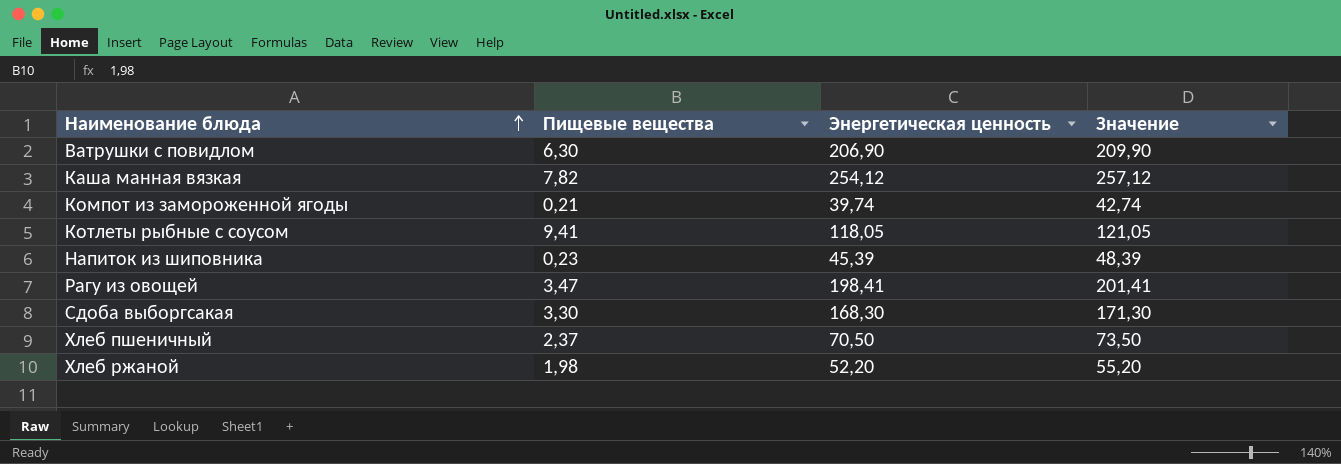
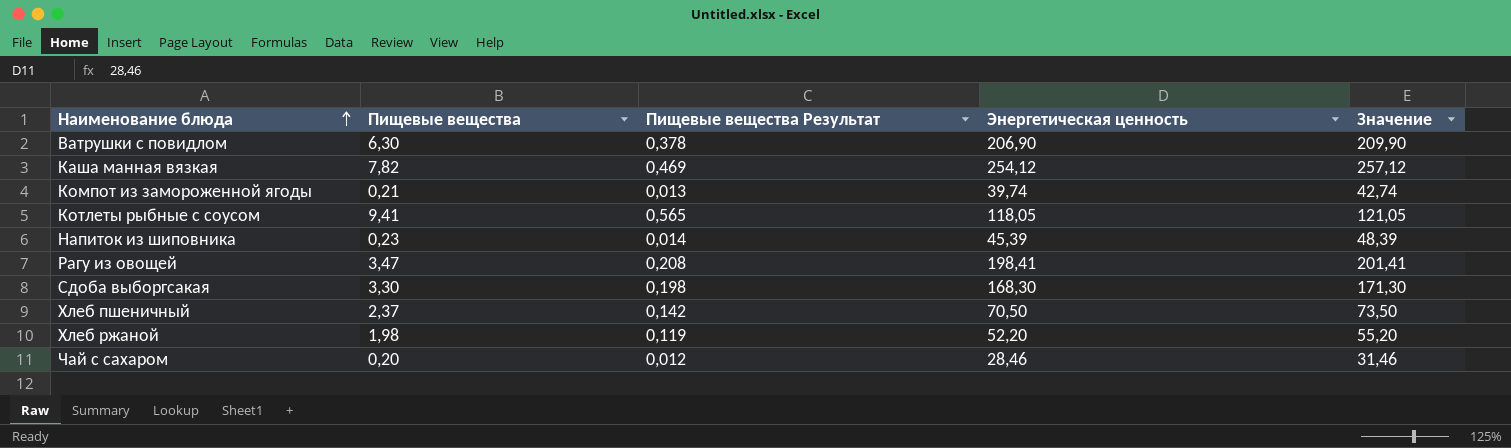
column Пищевые вещества Результат | formula: none -> [Пищевые вещества] * 0,06
row Чай с сахаром: none -> 0,20 | 0,012 | 28,46 | 31,46

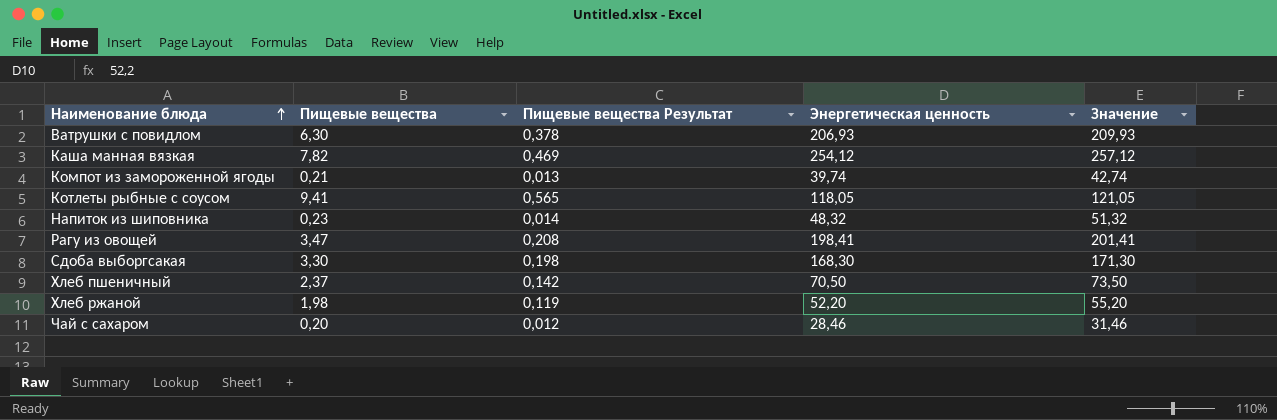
Ватрушки с повидлом | Энергетическая ценность: 206,90 -> 206,93
Ватрушки с повидлом | Значение: 209,90 -> 209,93
Напиток из шиповника | Энергетическая ценность: 45,39 -> 48,32
Напиток из шиповника | Значение: 48,39 -> 51,32

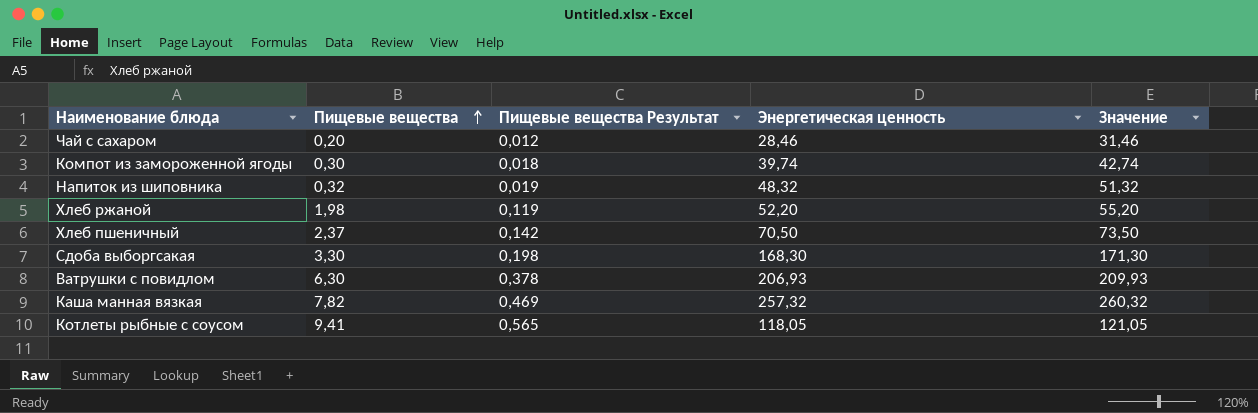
row order: Наименование блюда ascending -> Пищевые вещества ascending
row Рагу из овощей: 3,47 | 0,208 | 198,41 | 201,41 -> none
Компот из замороженной ягоды | Пищевые вещества: 0,21 -> 0,30
Компот из замороженной ягоды | Пищевые вещества Результат: 0,013 -> 0,018
Напиток из шиповника | Пищевые вещества: 0,23 -> 0,32
Напиток из шиповника | Пищевые вещества Результат: 0,014 -> 0,019
Каша манная вязкая | Энергетическая ценность: 254,12 -> 257,32
Каша манная вязкая | Значение: 257,12 -> 260,32

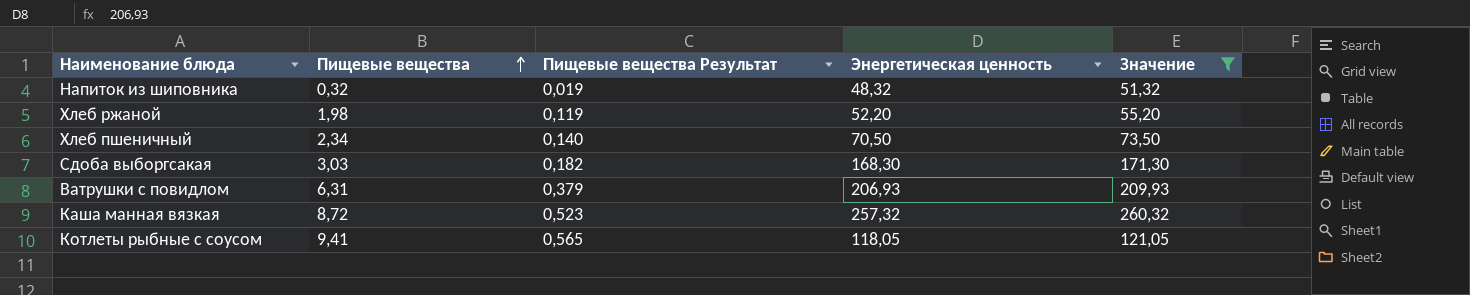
filter: none -> Значение >= 51,32
Хлеб пшеничный | Пищевые вещества: 2,37 -> 2,34
Хлеб пшеничный | Пищевые вещества Результат: 0,142 -> 0,140
Сдоба выборгсакая | Пищевые вещества: 3,30 -> 3,03
Сдоба выборгсакая | Пищевые вещества Результат: 0,198 -> 0,182
Ватрушки с повидлом | Пищевые вещества: 6,30 -> 6,31
Ватрушки с повидлом | Пищевые вещества Результат: 0,378 -> 0,379
Каша манная вязкая | Пищевые вещества: 7,82 -> 8,72
Каша манная вязкая | Пищевые вещества Результат: 0,469 -> 0,523

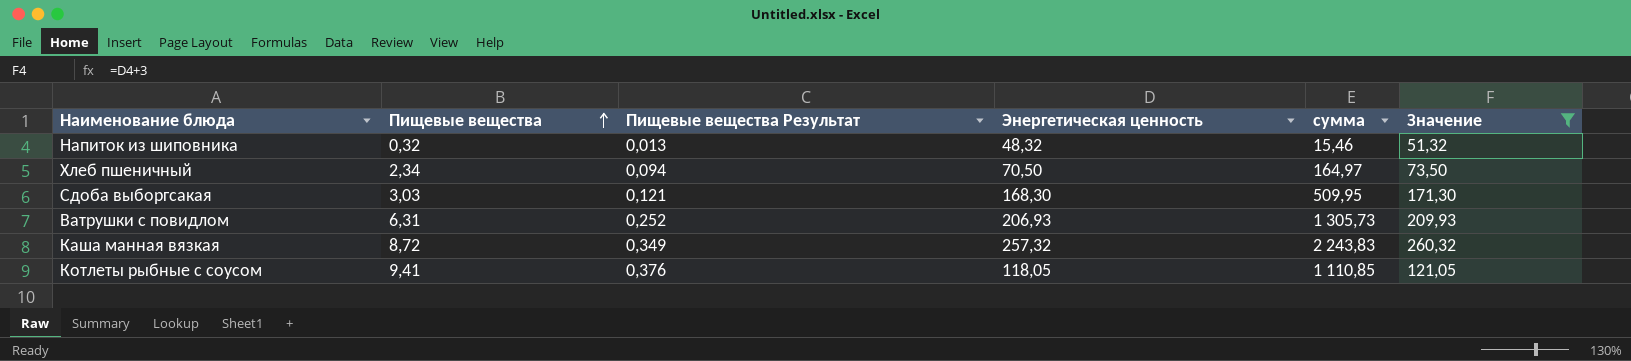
column Пищевые вещества Результат | formula: [Пищевые вещества] * 0,06 -> [Пищевые вещества] * 0,04
column сумма | formula: none -> [Пищевые вещества] * [Энергетическая ценность]
row Хлеб ржаной: 1,98 | 0,119 | 52,20 | 55,20 -> none

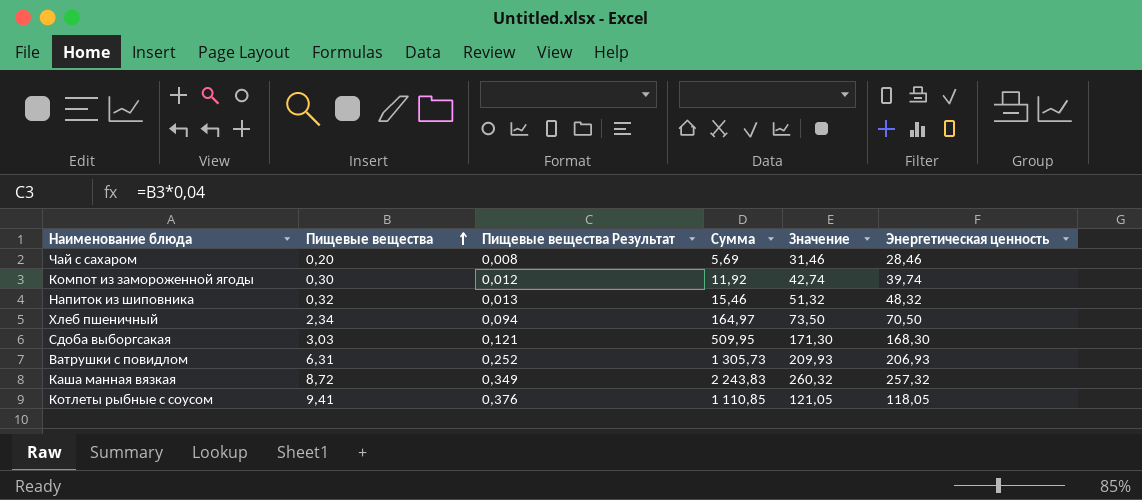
filter: Значение >= 51,32 -> none
column name: сумма -> Сумма
column Энергетическая ценность | position: 4 -> 6

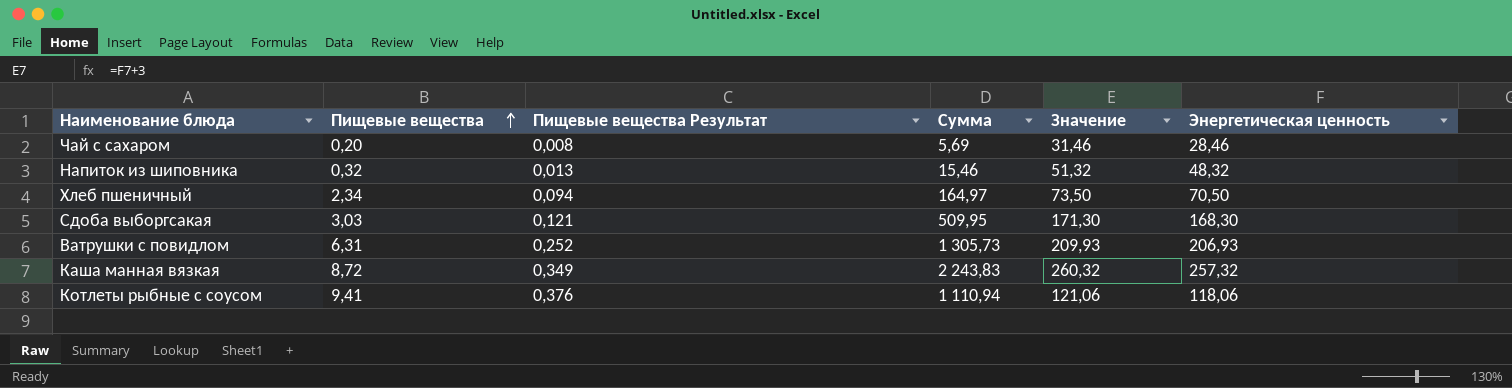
row Компот из замороженной ягоды: 0,30 | 0,012 | 11,92 | 42,74 | 39,74 -> none
Котлеты рыбные с соусом | Сумма: 1 110,85 -> 1 110,94
Котлеты рыбные с соусом | Значение: 121,05 -> 121,06
Котлеты рыбные с соусом | Энергетическая ценность: 118,05 -> 118,06

